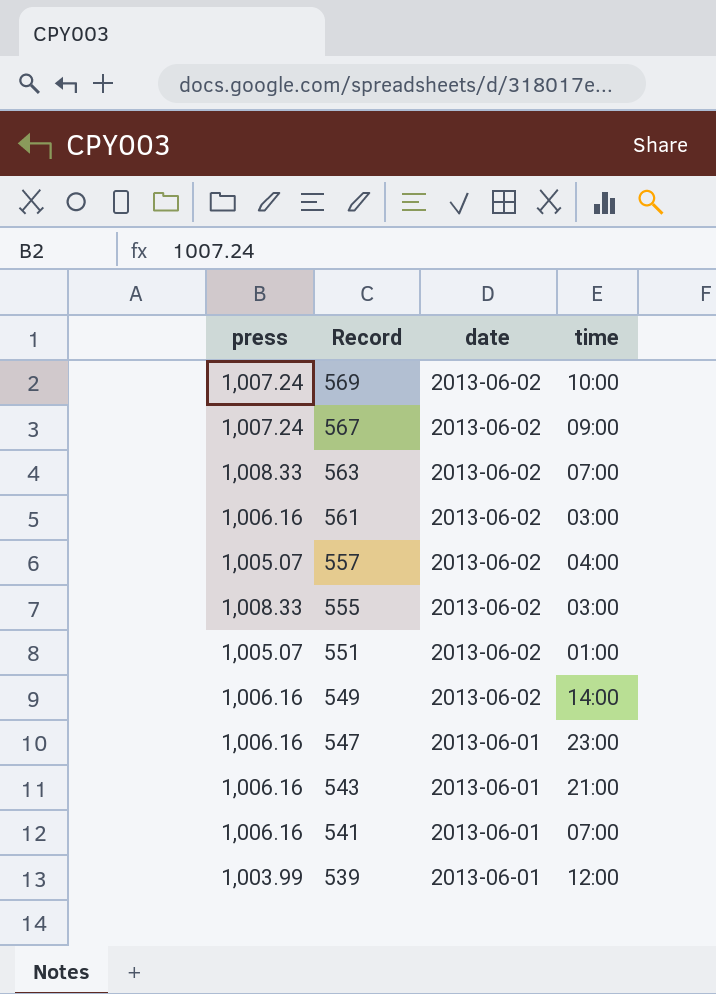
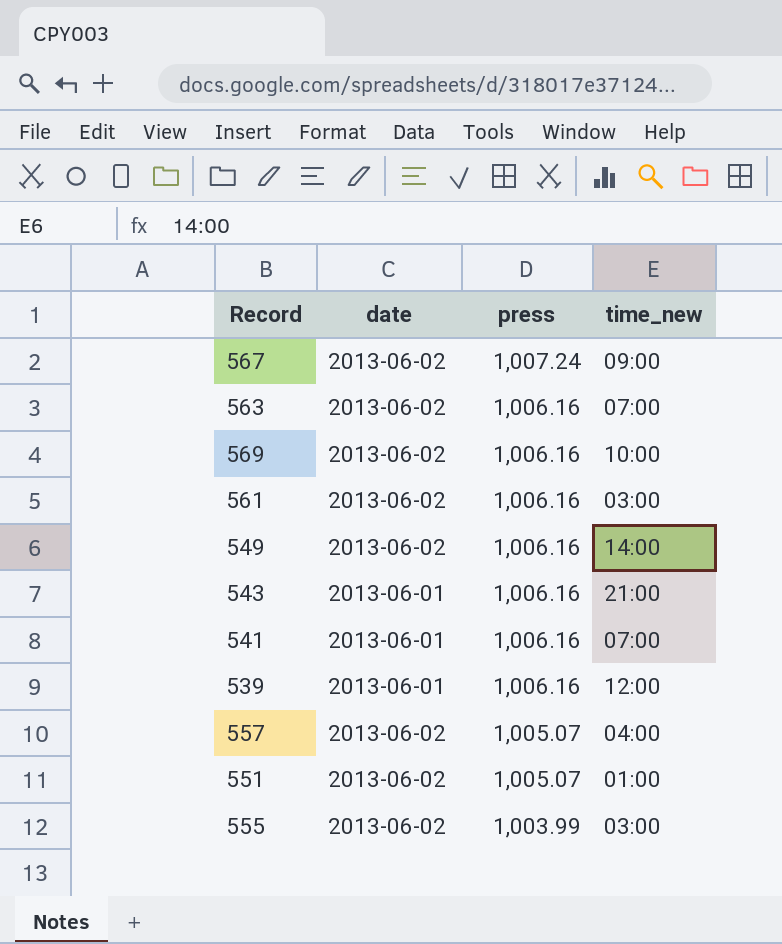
row order: Record descending -> press descending
column press | position: 1 -> 3
column name: time -> time_new
row 547: 1,006.16 | 2013-06-01 | 23:00 -> none
563 | press: 1,008.33 -> 1,006.16
569 | press: 1,007.24 -> 1,006.16
539 | press: 1,003.99 -> 1,006.16
555 | press: 1,008.33 -> 1,003.99

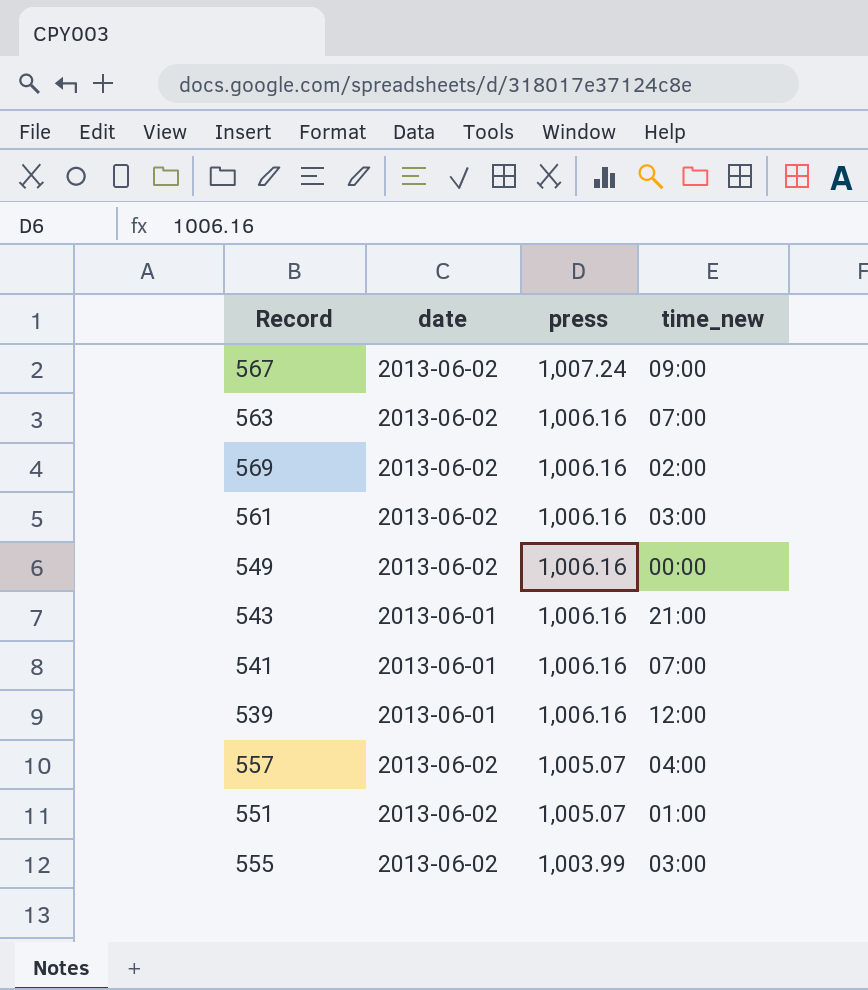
569 | time_new: 10:00 -> 02:00
549 | time_new: 14:00 -> 00:00

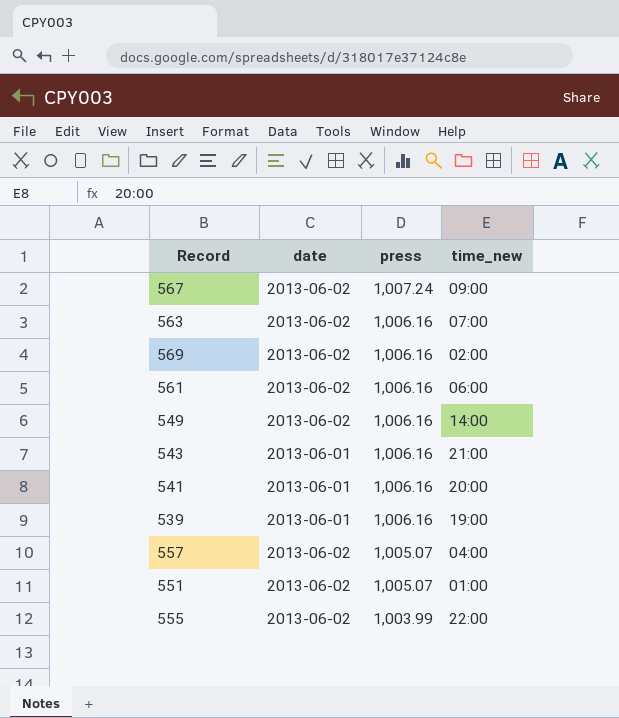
561 | time_new: 03:00 -> 06:00
549 | time_new: 00:00 -> 14:00
541 | time_new: 07:00 -> 20:00
539 | time_new: 12:00 -> 19:00
555 | time_new: 03:00 -> 22:00

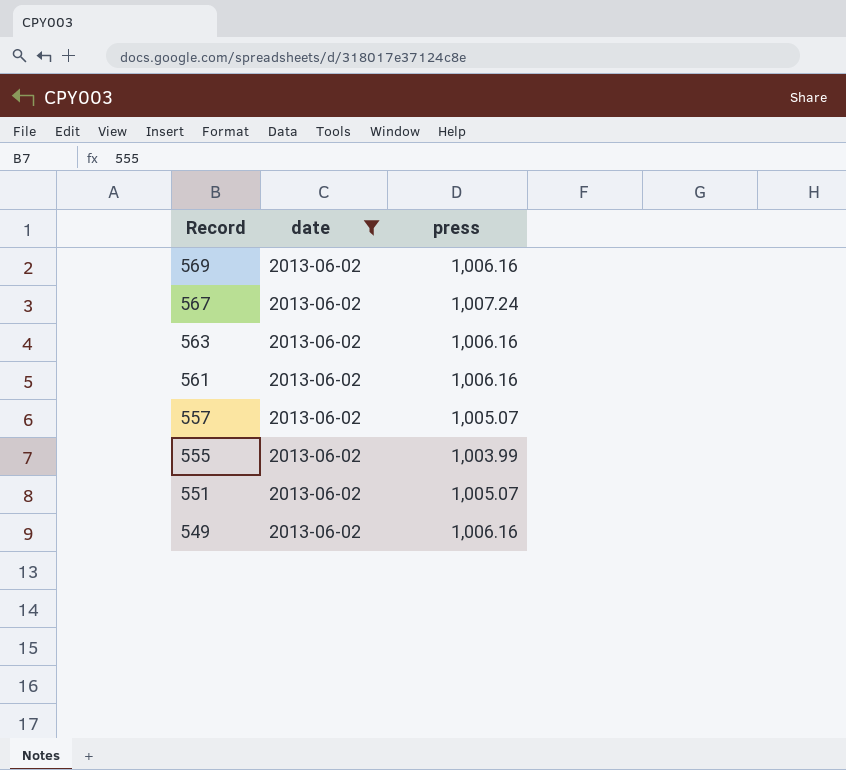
filter: none -> date = 2013-06-02
row order: press descending -> Record descending
column time_new | position: 4 -> none

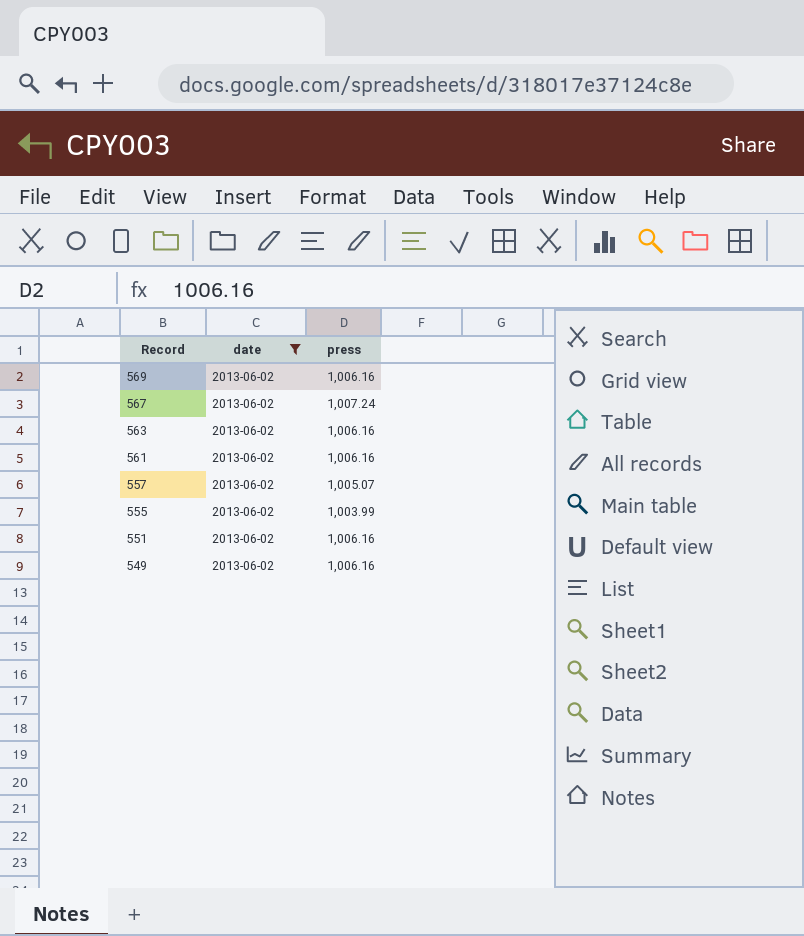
551 | press: 1,005.07 -> 1,006.16

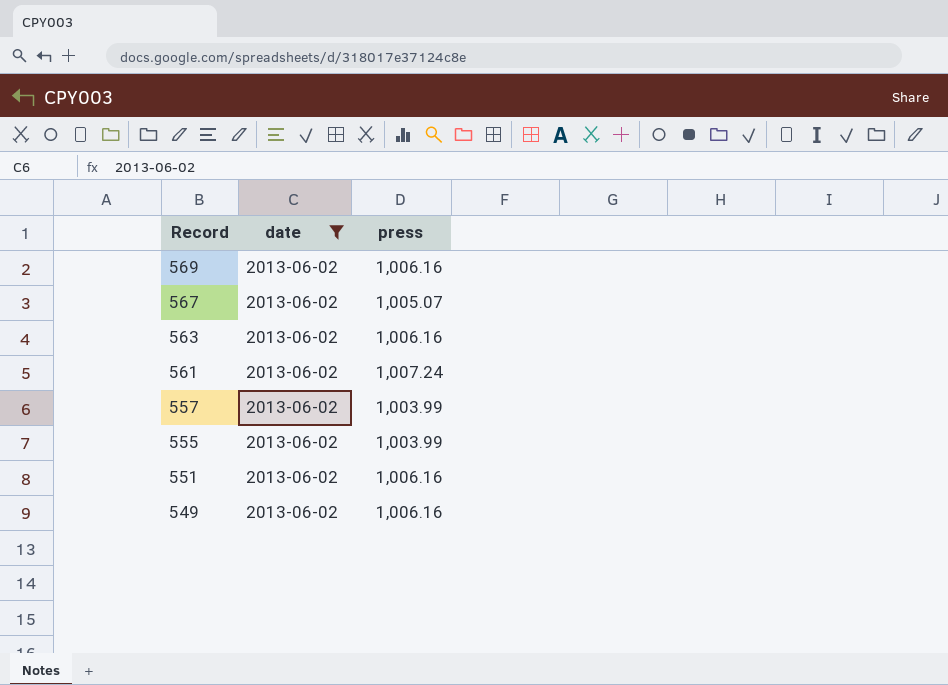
567 | press: 1,007.24 -> 1,005.07
561 | press: 1,006.16 -> 1,007.24
557 | press: 1,005.07 -> 1,003.99

